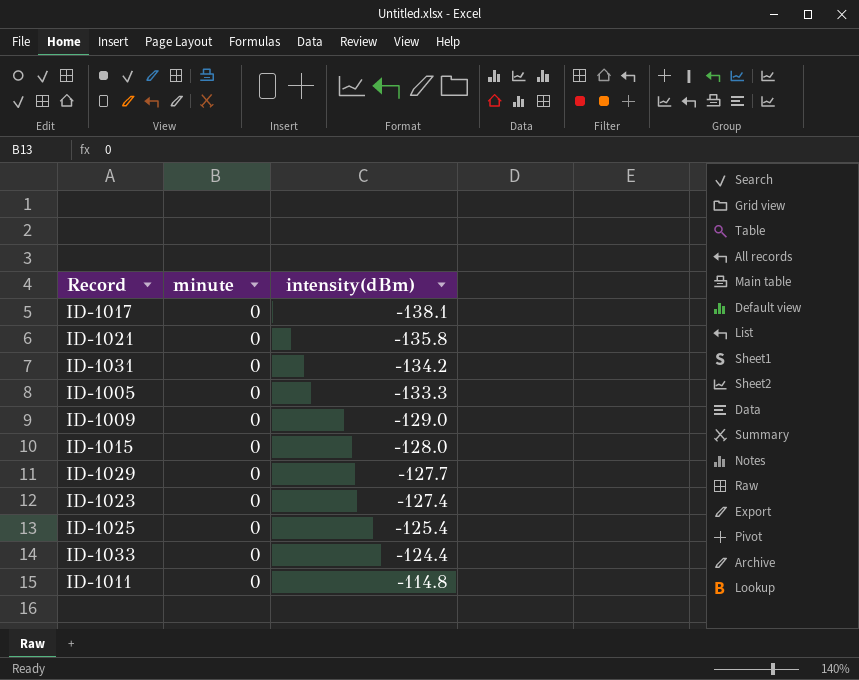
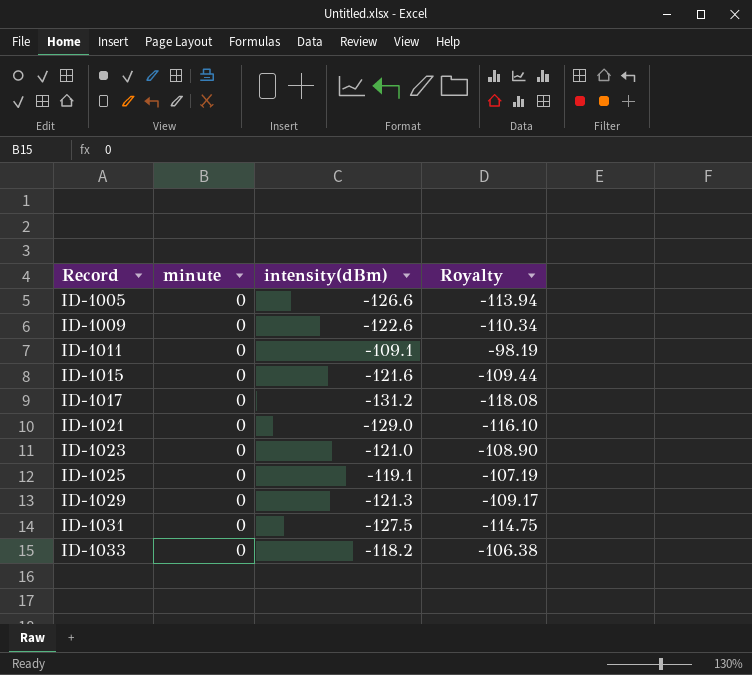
row order: intensity(dBm) ascending -> Record ascending
column Royalty | formula: none -> [intensity(dBm)] * 0.9
ID-1005 | intensity(dBm): -133.3 -> -126.6
ID-1009 | intensity(dBm): -129.0 -> -122.6
ID-1011 | intensity(dBm): -114.8 -> -109.1
ID-1015 | intensity(dBm): -128.0 -> -121.6
ID-1017 | intensity(dBm): -138.1 -> -131.2
ID-1021 | intensity(dBm): -135.8 -> -129.0
ID-1023 | intensity(dBm): -127.4 -> -121.0
ID-1025 | intensity(dBm): -125.4 -> -119.1
ID-1029 | intensity(dBm): -127.7 -> -121.3
ID-1031 | intensity(dBm): -134.2 -> -127.5
ID-1033 | intensity(dBm): -124.4 -> -118.2

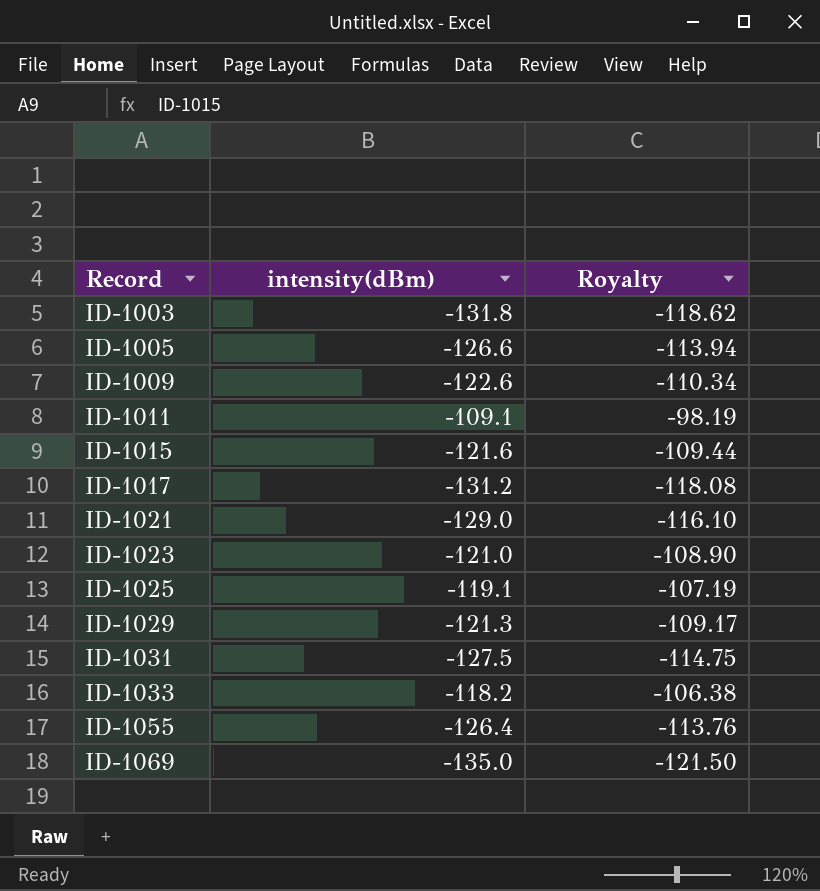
column minute | position: 2 -> none
row ID-1003: none -> -131.8 | -118.62
row ID-1055: none -> -126.4 | -113.76
row ID-1069: none -> -135.0 | -121.50

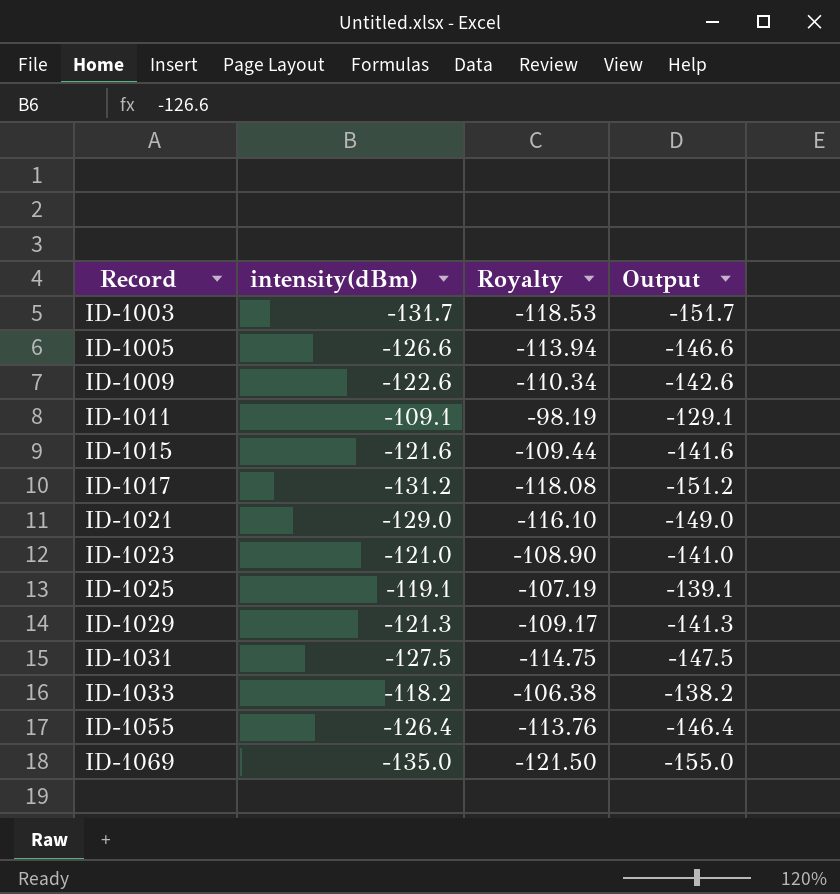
column Output | formula: none -> [intensity(dBm)] - 20
ID-1003 | intensity(dBm): -131.8 -> -131.7
ID-1003 | Royalty: -118.62 -> -118.53

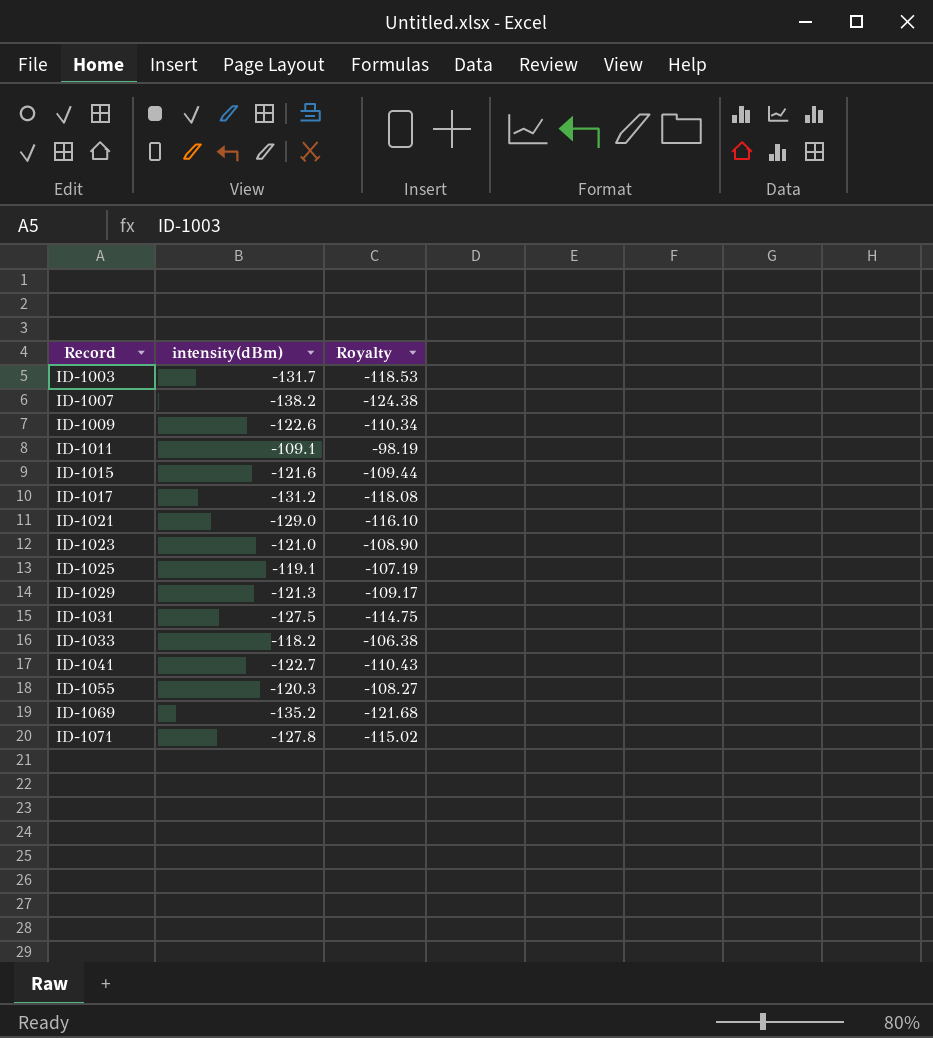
column Output | formula: [intensity(dBm)] - 20 -> none
row ID-1005: -126.6 | -113.94 | -146.6 -> none
row ID-1007: none -> -138.2 | -124.38
row ID-1041: none -> -122.7 | -110.43
ID-1055 | intensity(dBm): -126.4 -> -120.3
ID-1055 | Royalty: -113.76 -> -108.27
ID-1069 | intensity(dBm): -135.0 -> -135.2
ID-1069 | Royalty: -121.50 -> -121.68
row ID-1071: none -> -127.8 | -115.02

